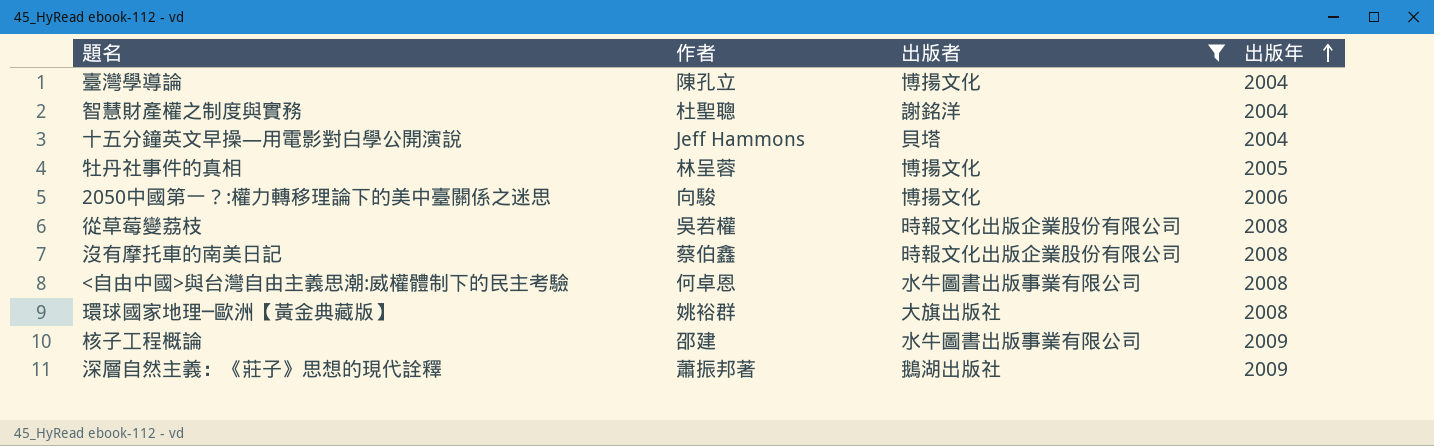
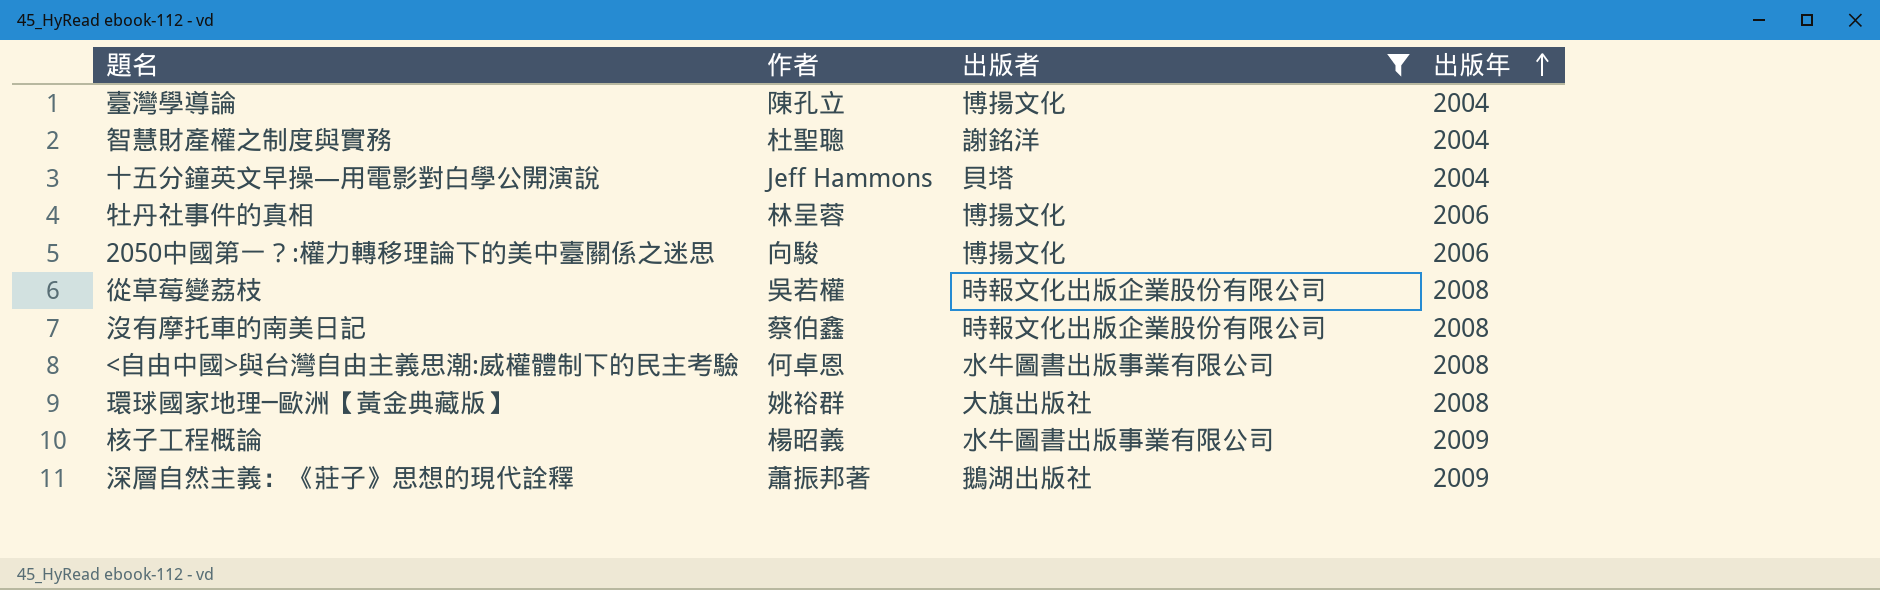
牡丹社事件的真相 | 出版年: 2005 -> 2006
核子工程概論 | 作者: 邵建 -> 楊昭義

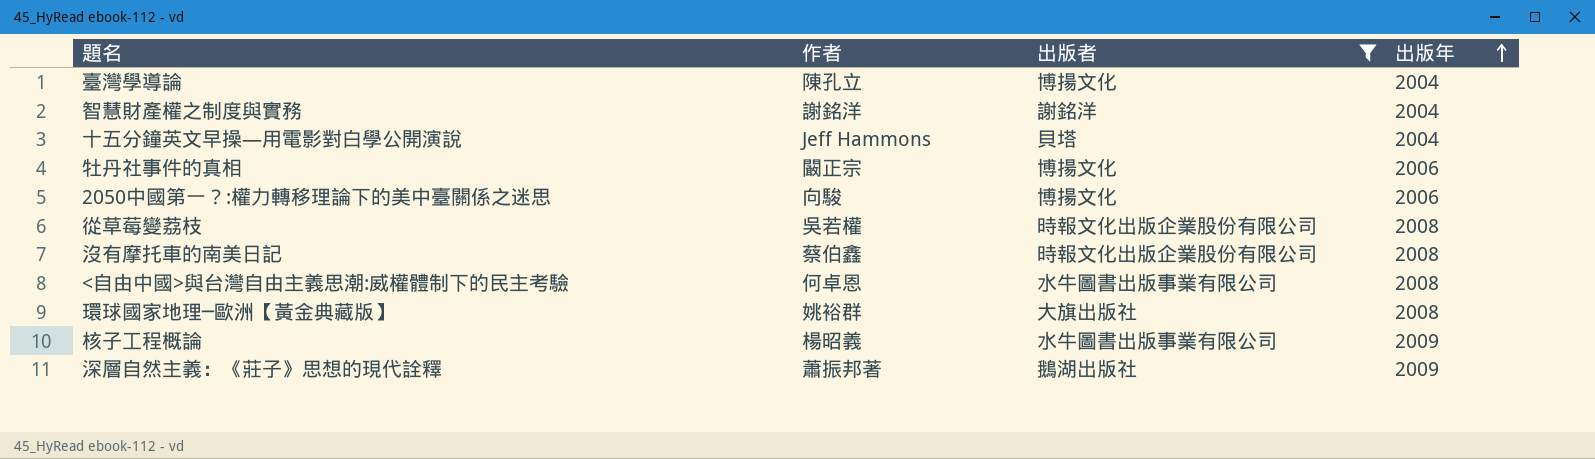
智慧財產權之制度與實務 | 作者: 杜聖聰 -> 謝銘洋
牡丹社事件的真相 | 作者: 林呈蓉 -> 闞正宗

